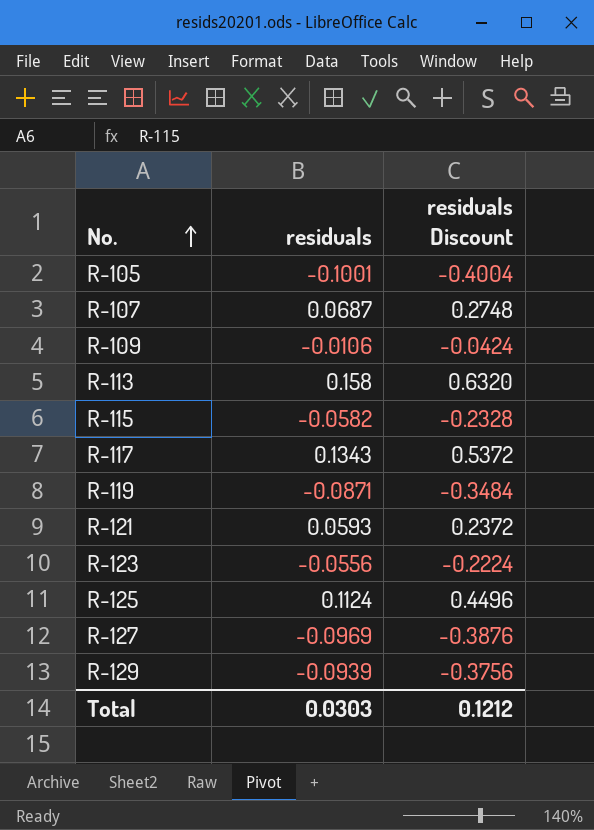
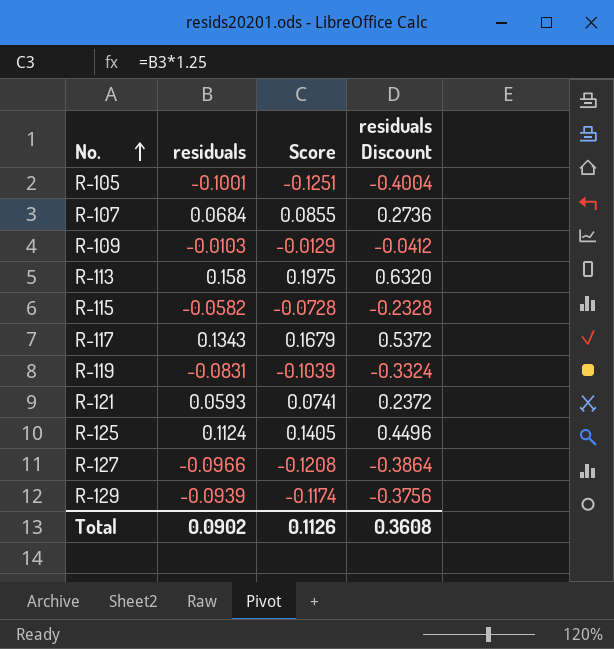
column Score | formula: none -> [residuals] * 1.25
row R-123: -0.0556 | -0.2224 -> none
R-107 | residuals: 0.0687 -> 0.0684
R-107 | residuals Discount: 0.2748 -> 0.2736
R-109 | residuals: -0.0106 -> -0.0103
R-109 | residuals Discount: -0.0424 -> -0.0412
R-119 | residuals: -0.0871 -> -0.0831
R-119 | residuals Discount: -0.3484 -> -0.3324
R-127 | residuals: -0.0969 -> -0.0966
R-127 | residuals Discount: -0.3876 -> -0.3864
Total | residuals: 0.0303 -> 0.0902
Total | residuals Discount: 0.1212 -> 0.3608

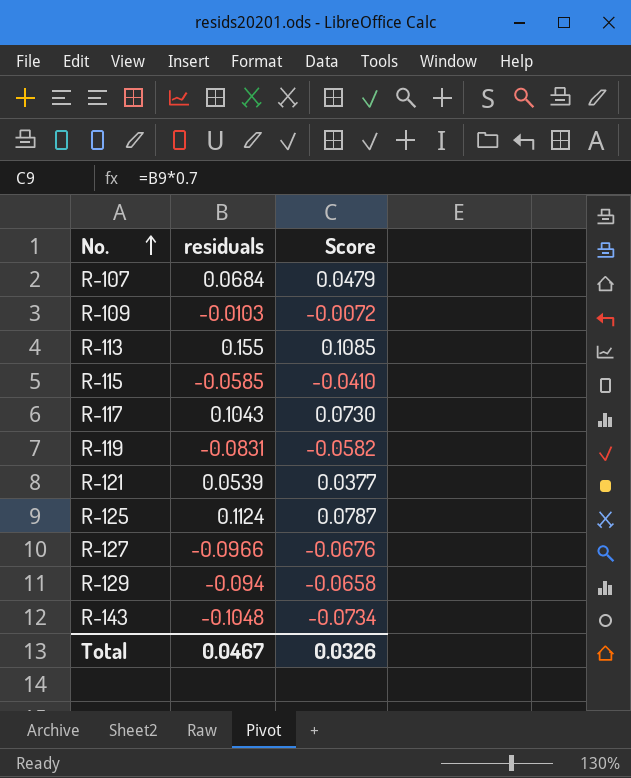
column residuals Discount | formula: [residuals] * 4 -> none
column Score | formula: [residuals] * 1.25 -> [residuals] * 0.7
row R-105: -0.1001 | -0.1251 | -0.4004 -> none
R-113 | residuals: 0.158 -> 0.155
R-115 | residuals: -0.0582 -> -0.0585
R-117 | residuals: 0.1343 -> 0.1043
R-121 | residuals: 0.0593 -> 0.0539
R-129 | residuals: -0.0939 -> -0.094
row R-143: none -> -0.1048 | -0.0734
Total | residuals: 0.0902 -> 0.0467
Total | Score: 0.1126 -> 0.0326

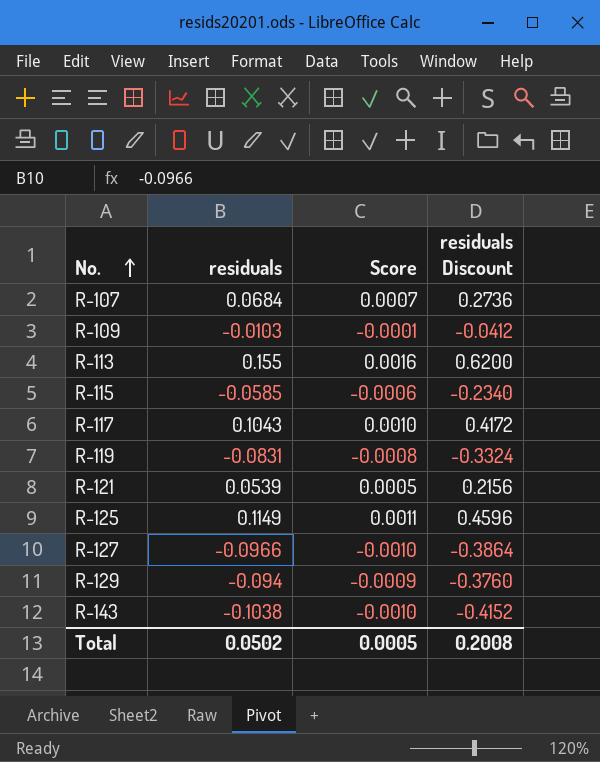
column Score | formula: [residuals] * 0.7 -> [residuals] * 0.01
column residuals Discount | formula: none -> [residuals] * 4
R-125 | residuals: 0.1124 -> 0.1149
R-143 | residuals: -0.1048 -> -0.1038
Total | residuals: 0.0467 -> 0.0502
Total | Score: 0.0326 -> 0.0005

